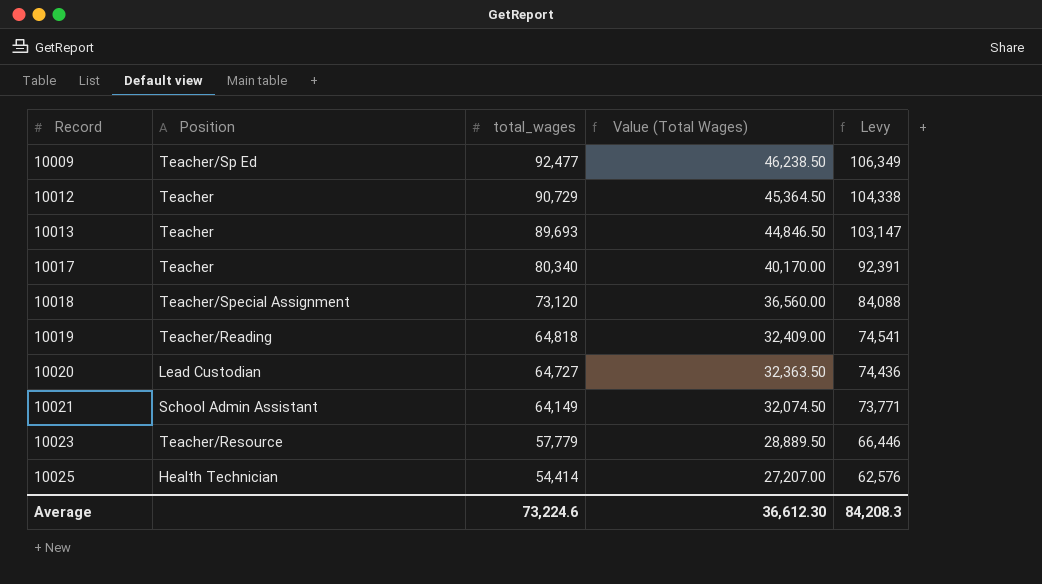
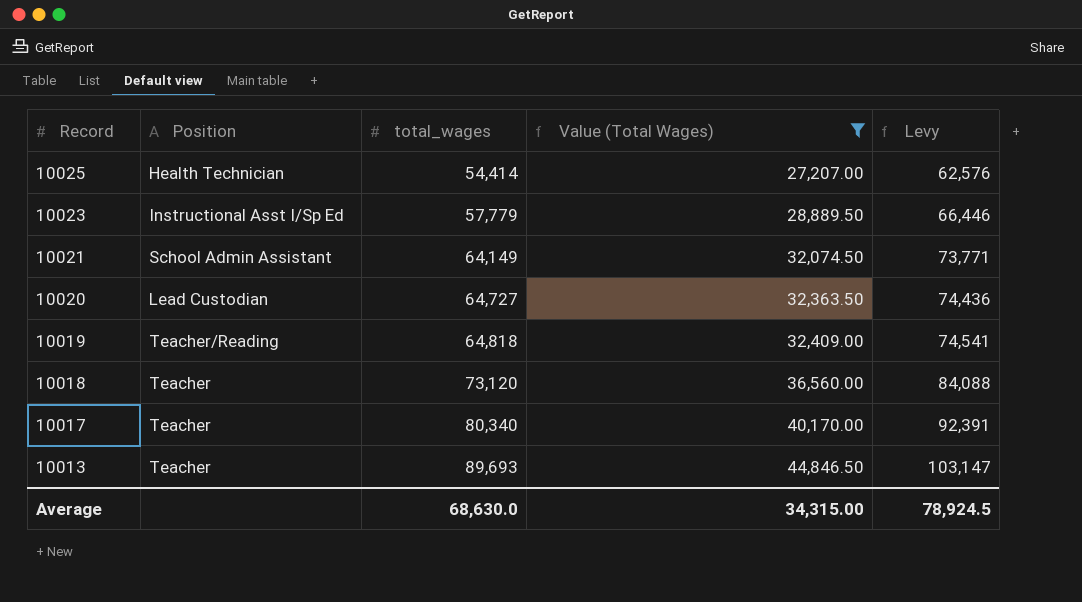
filter: none -> Value (Total Wages) <= 44,846.50
row order: Record ascending -> Record descending
10023 | Position: Teacher/Resource -> Instructional Asst I/Sp Ed
10018 | Position: Teacher/Special Assignment -> Teacher
Average | total_wages: 73,224.6 -> 68,630.0
Average | Value (Total Wages): 36,612.30 -> 34,315.00
Average | Levy: 84,208.3 -> 78,924.5

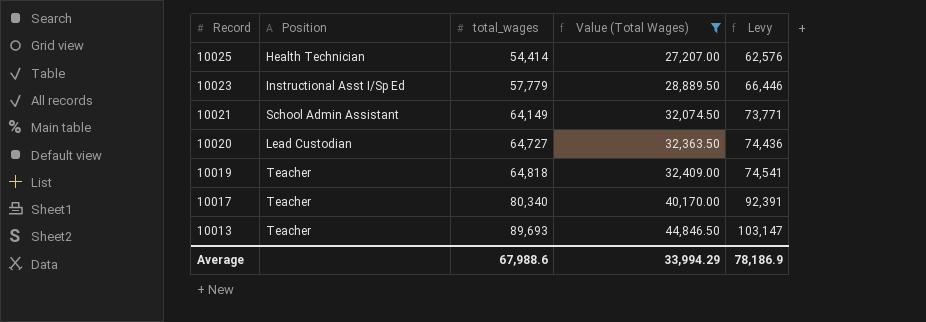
row 10018: Teacher | 73,120 | 36,560.00 | 84,088 -> none
10019 | Position: Teacher/Reading -> Teacher
Average | total_wages: 68,630.0 -> 67,988.6
Average | Value (Total Wages): 34,315.00 -> 33,994.29
Average | Levy: 78,924.5 -> 78,186.9

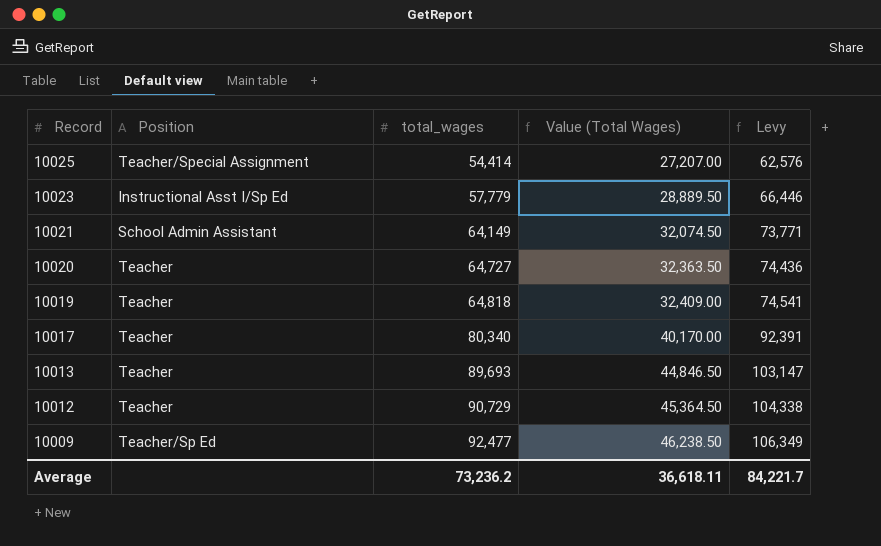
filter: Value (Total Wages) <= 44,846.50 -> none
10025 | Position: Health Technician -> Teacher/Special Assignment
10020 | Position: Lead Custodian -> Teacher
Average | total_wages: 67,988.6 -> 73,236.2
Average | Value (Total Wages): 33,994.29 -> 36,618.11
Average | Levy: 78,186.9 -> 84,221.7

